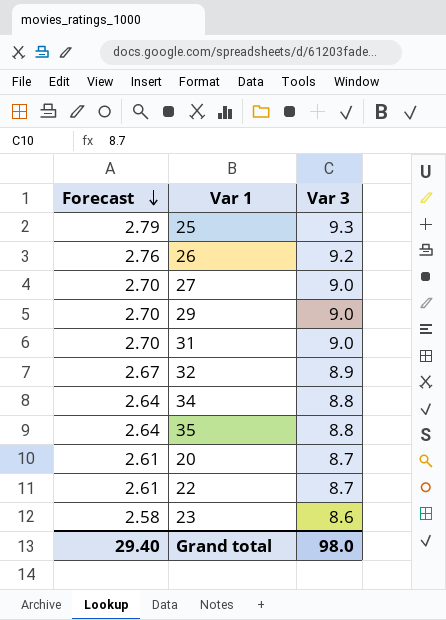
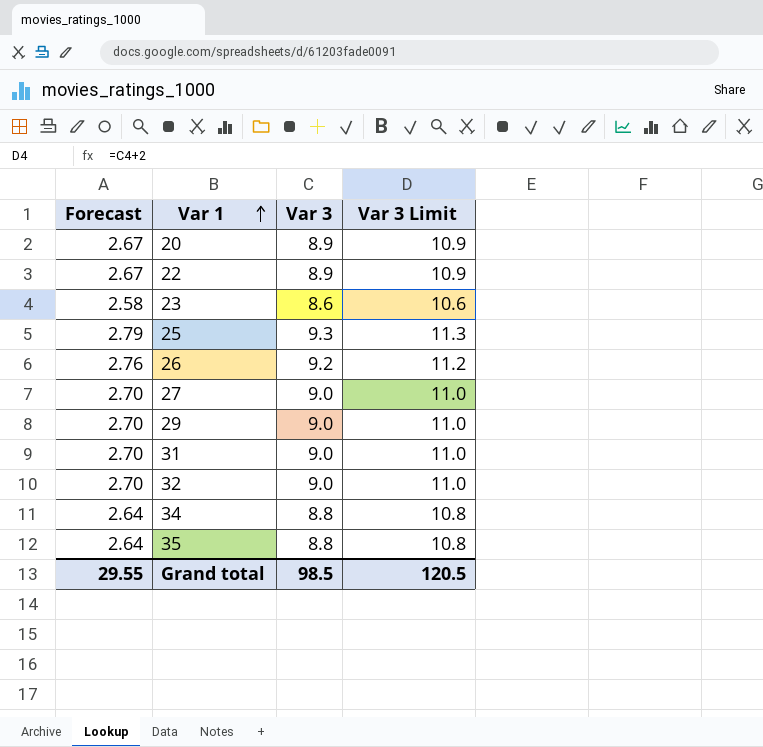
row order: Forecast descending -> Var 1 ascending
column Var 3 Limit | formula: none -> [Var 3] + 2
20 | Forecast: 2.61 -> 2.67
20 | Var 3: 8.7 -> 8.9
22 | Forecast: 2.61 -> 2.67
22 | Var 3: 8.7 -> 8.9
32 | Forecast: 2.67 -> 2.70
32 | Var 3: 8.9 -> 9.0
Grand total | Forecast: 29.40 -> 29.55
Grand total | Var 3: 98.0 -> 98.5

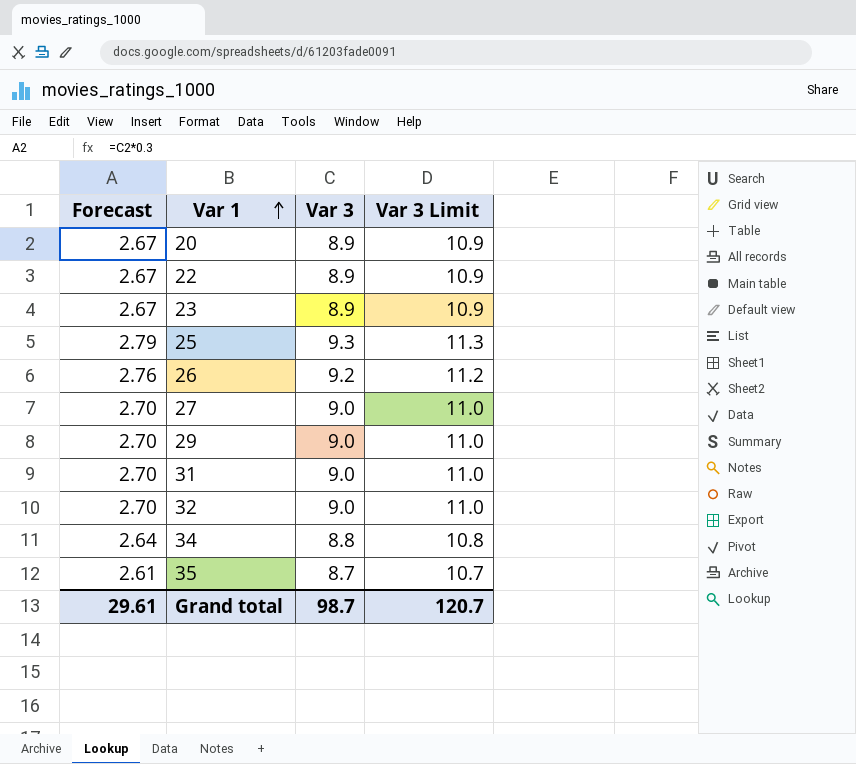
23 | Forecast: 2.58 -> 2.67
23 | Var 3: 8.6 -> 8.9
23 | Var 3 Limit: 10.6 -> 10.9
35 | Forecast: 2.64 -> 2.61
35 | Var 3: 8.8 -> 8.7
35 | Var 3 Limit: 10.8 -> 10.7
Grand total | Forecast: 29.55 -> 29.61
Grand total | Var 3: 98.5 -> 98.7
Grand total | Var 3 Limit: 120.5 -> 120.7

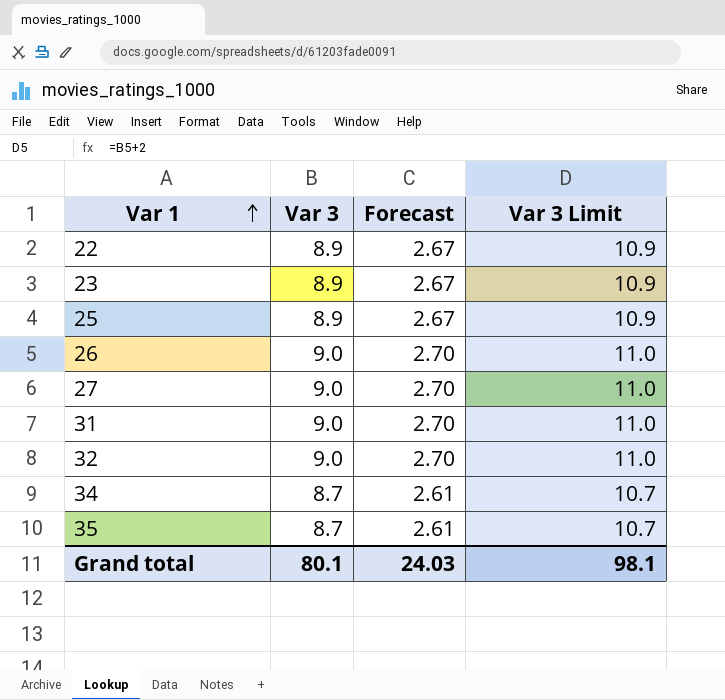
column Forecast | position: 1 -> 3
row 20: 2.67 | 8.9 | 10.9 -> none
row 29: 2.70 | 9.0 | 11.0 -> none
25 | Var 3: 9.3 -> 8.9
25 | Forecast: 2.79 -> 2.67
25 | Var 3 Limit: 11.3 -> 10.9
26 | Var 3: 9.2 -> 9.0
26 | Forecast: 2.76 -> 2.70
26 | Var 3 Limit: 11.2 -> 11.0
34 | Var 3: 8.8 -> 8.7
34 | Forecast: 2.64 -> 2.61
34 | Var 3 Limit: 10.8 -> 10.7
Grand total | Var 3: 98.7 -> 80.1
Grand total | Forecast: 29.61 -> 24.03
Grand total | Var 3 Limit: 120.7 -> 98.1

